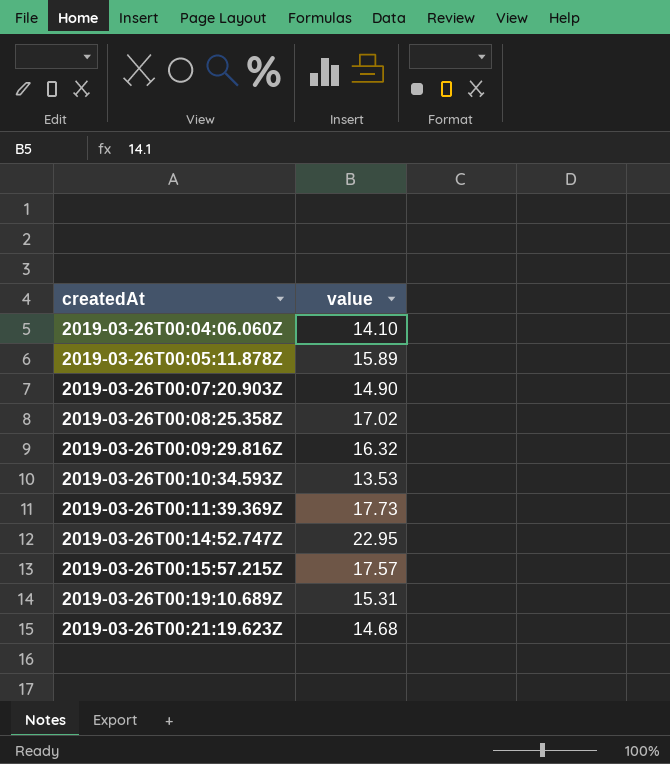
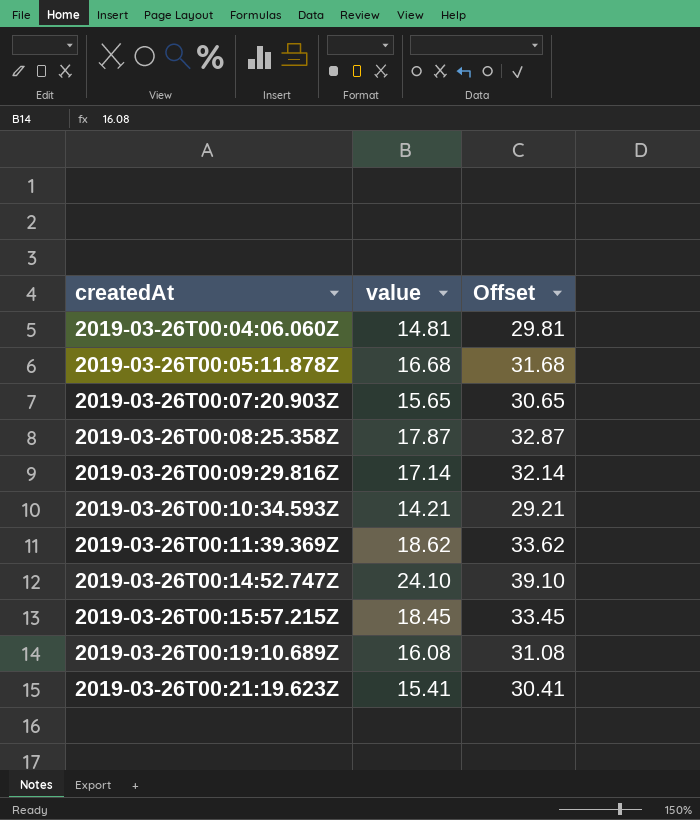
column Offset | formula: none -> [value] + 15
2019-03-26T00:04:06.060Z | value: 14.10 -> 14.81
2019-03-26T00:05:11.878Z | value: 15.89 -> 16.68
2019-03-26T00:07:20.903Z | value: 14.90 -> 15.65
2019-03-26T00:08:25.358Z | value: 17.02 -> 17.87
2019-03-26T00:09:29.816Z | value: 16.32 -> 17.14
2019-03-26T00:10:34.593Z | value: 13.53 -> 14.21
2019-03-26T00:11:39.369Z | value: 17.73 -> 18.62
2019-03-26T00:14:52.747Z | value: 22.95 -> 24.10
2019-03-26T00:15:57.215Z | value: 17.57 -> 18.45
2019-03-26T00:19:10.689Z | value: 15.31 -> 16.08
2019-03-26T00:21:19.623Z | value: 14.68 -> 15.41

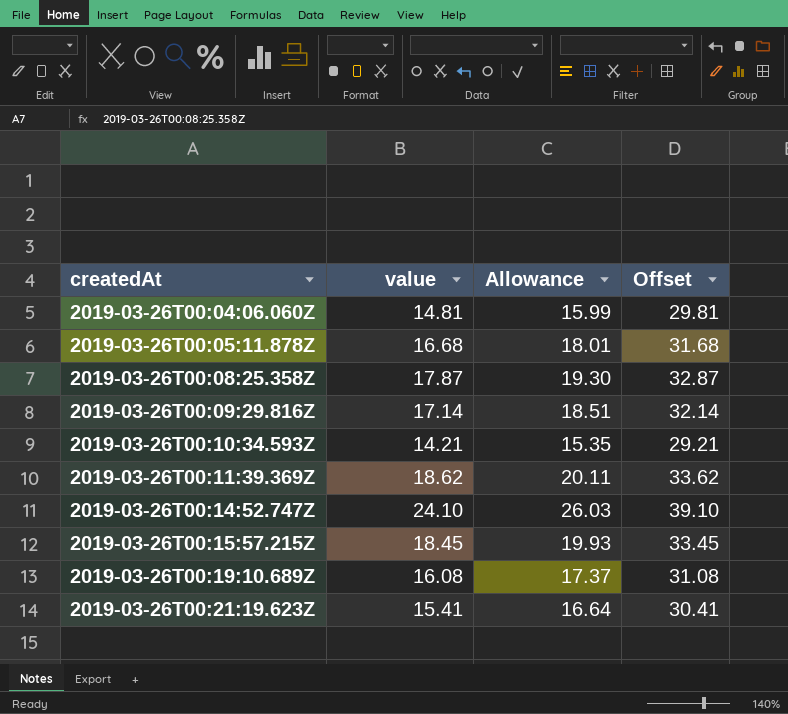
column Allowance | formula: none -> [value] * 1.08
row 2019-03-26T00:07:20.903Z: 15.65 | 30.65 -> none

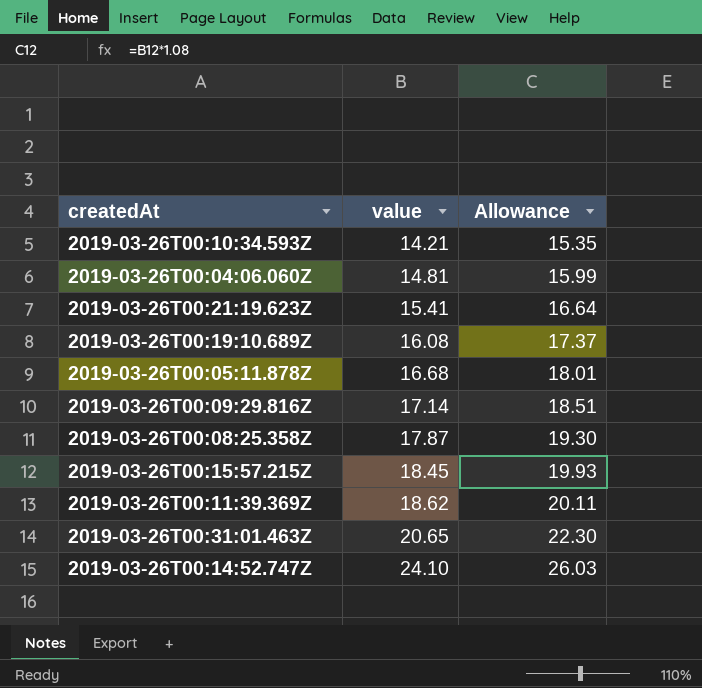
row order: createdAt ascending -> value ascending
column Offset | formula: [value] + 15 -> none
row 2019-03-26T00:31:01.463Z: none -> 20.65 | 22.30

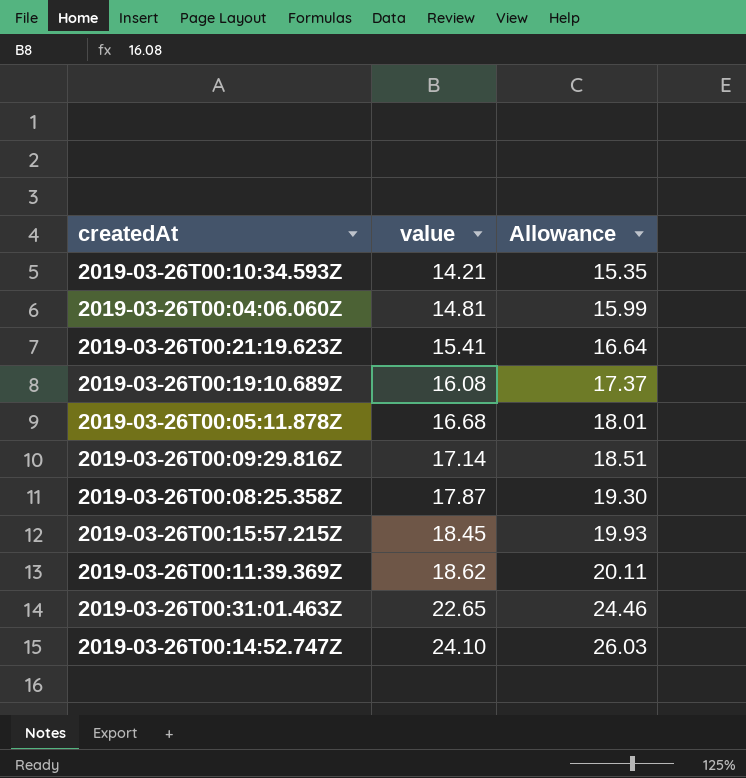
2019-03-26T00:31:01.463Z | value: 20.65 -> 22.65
2019-03-26T00:31:01.463Z | Allowance: 22.30 -> 24.46

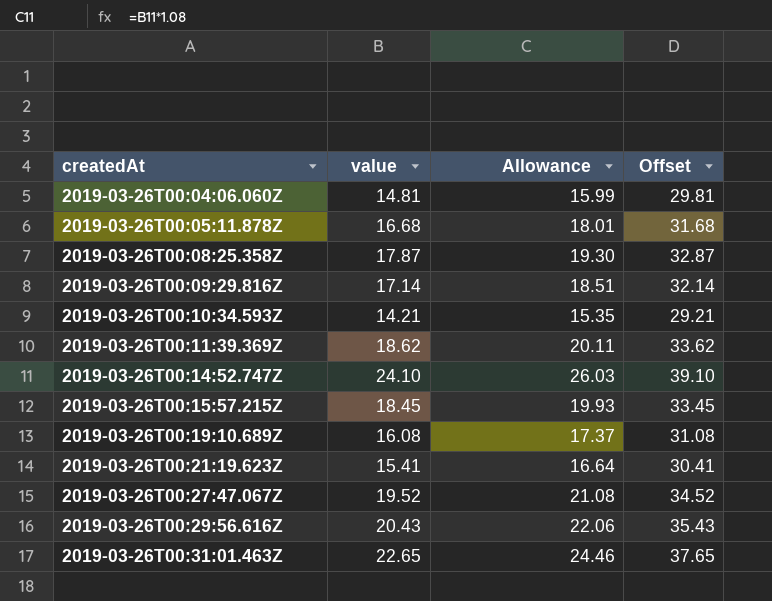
row order: value ascending -> createdAt ascending
column Offset | formula: none -> [value] + 15
row 2019-03-26T00:27:47.067Z: none -> 19.52 | 21.08 | 34.52
row 2019-03-26T00:29:56.616Z: none -> 20.43 | 22.06 | 35.43

